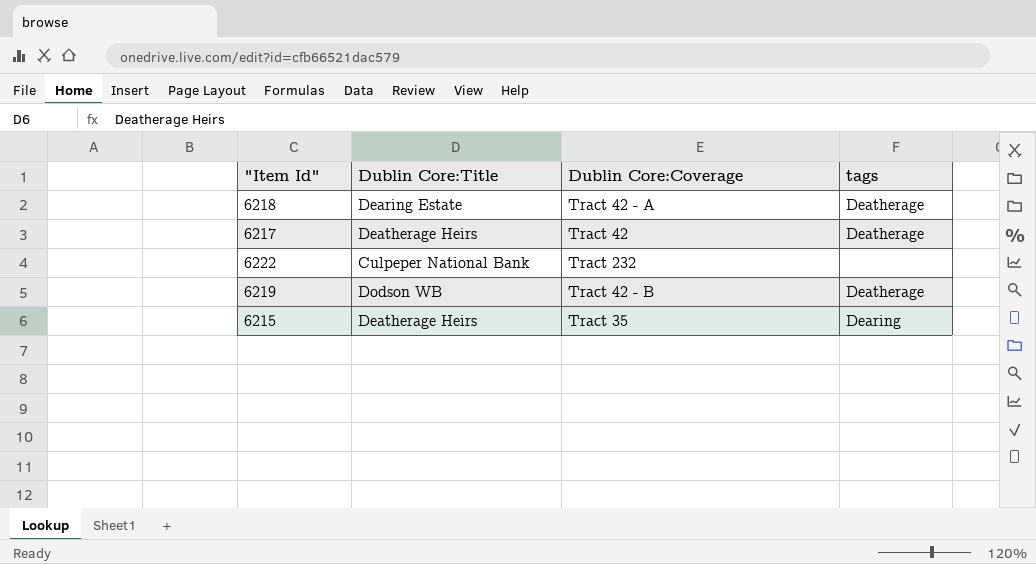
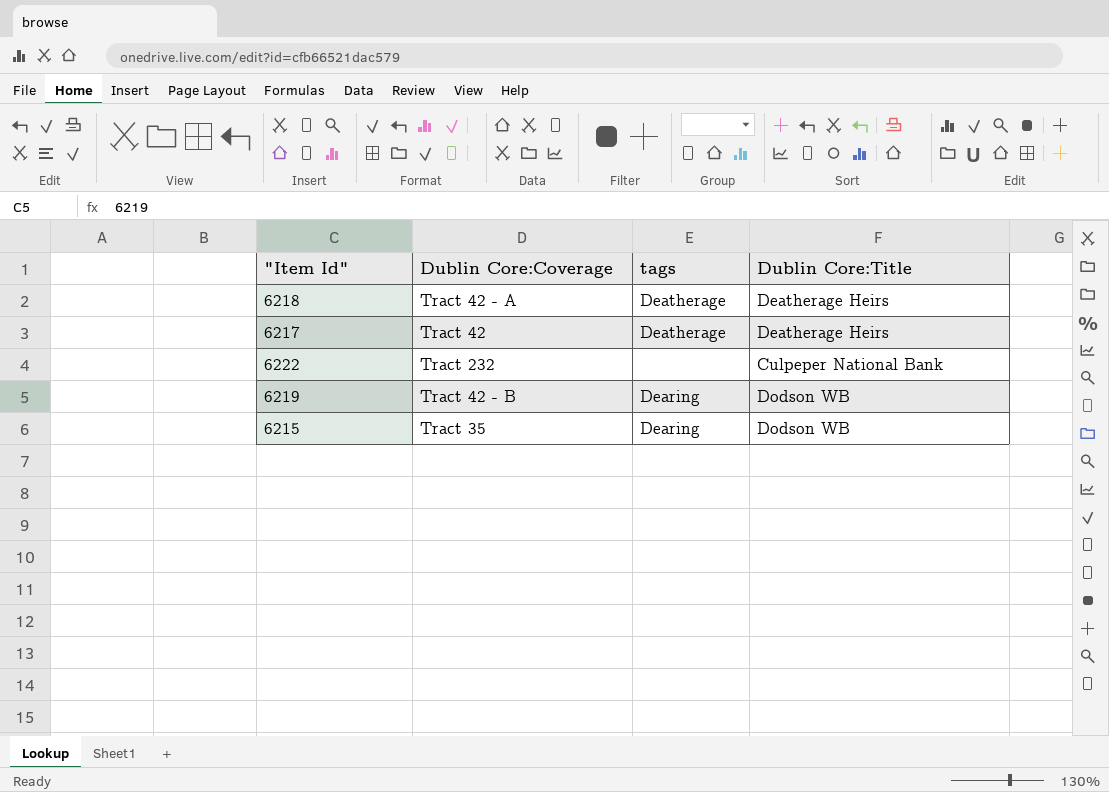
column Dublin Core:Title | position: 2 -> 4
6218 | Dublin Core:Title: Dearing Estate -> Deatherage Heirs
6219 | tags: Deatherage -> Dearing
6215 | Dublin Core:Title: Deatherage Heirs -> Dodson WB

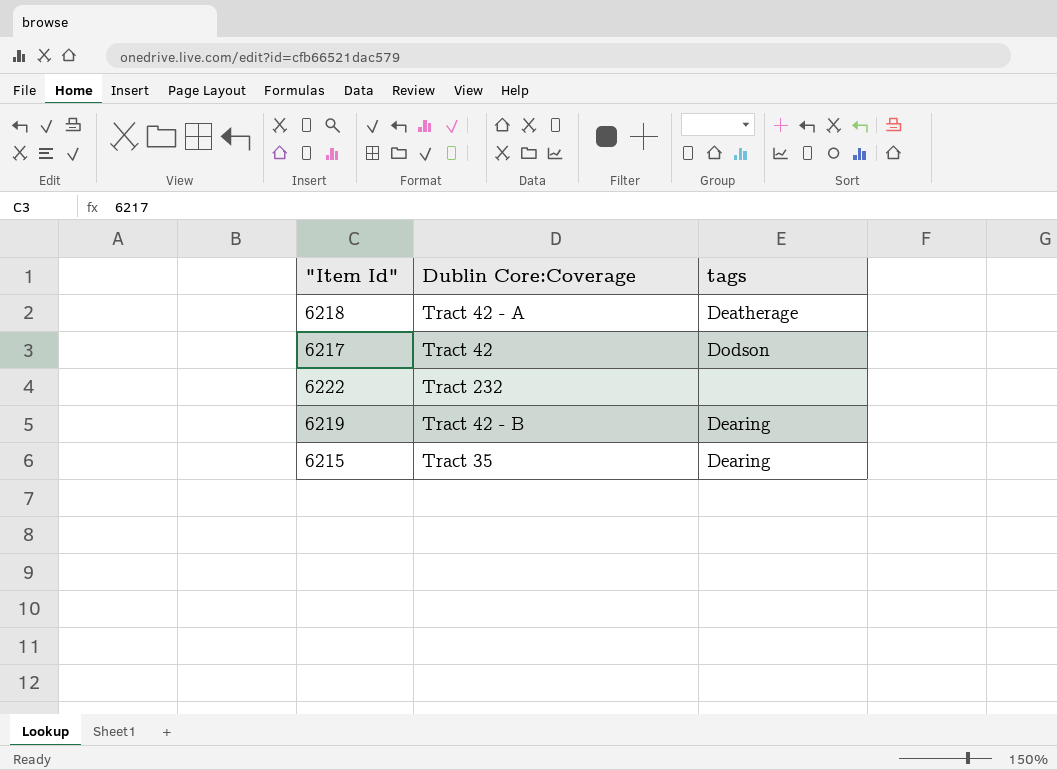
column Dublin Core:Title | position: 4 -> none
6217 | tags: Deatherage -> Dodson

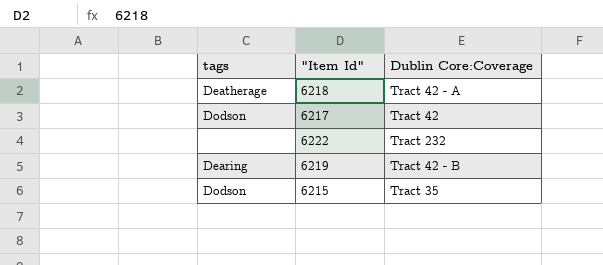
column tags | position: 3 -> 1
6215 | tags: Dearing -> Dodson

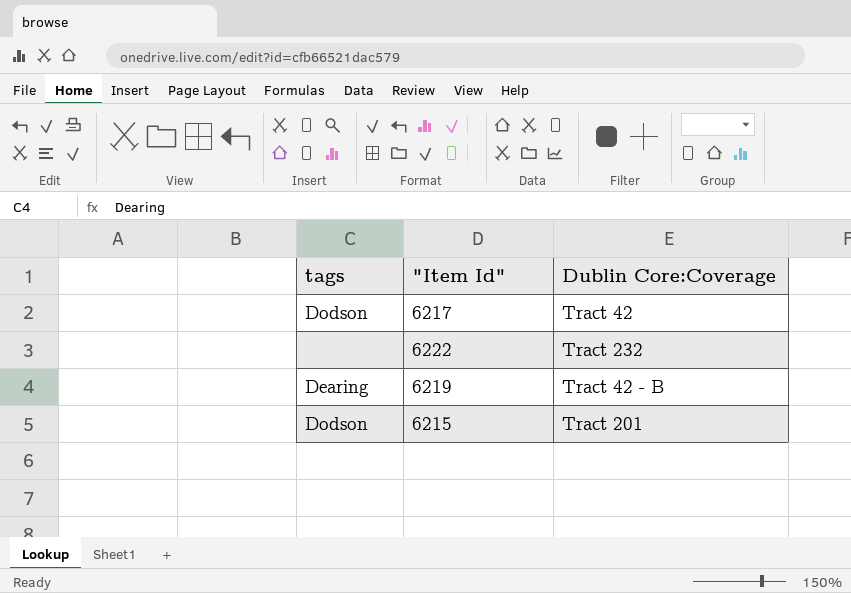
row 6218: Deatherage | Tract 42 - A -> none
6215 | Dublin Core:Coverage: Tract 35 -> Tract 201

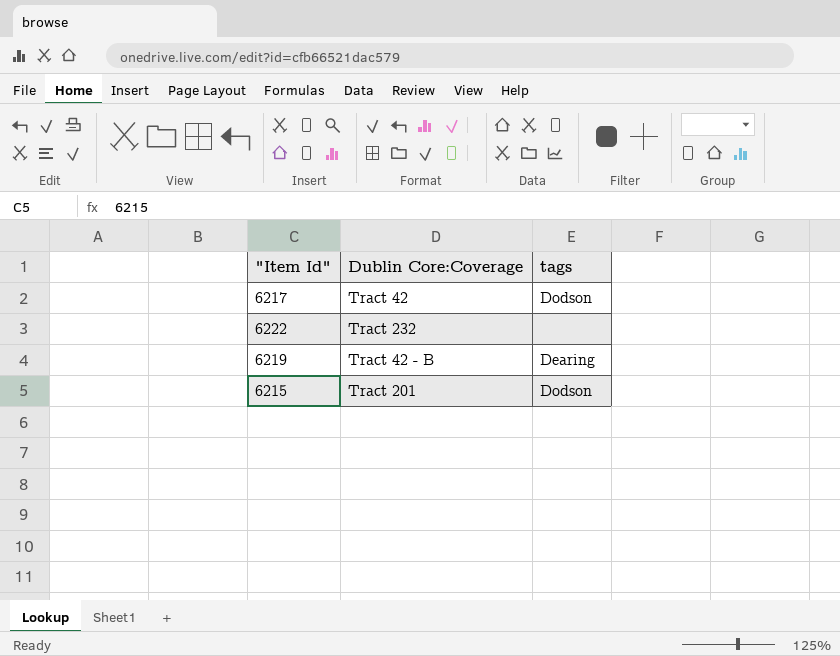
column tags | position: 1 -> 3

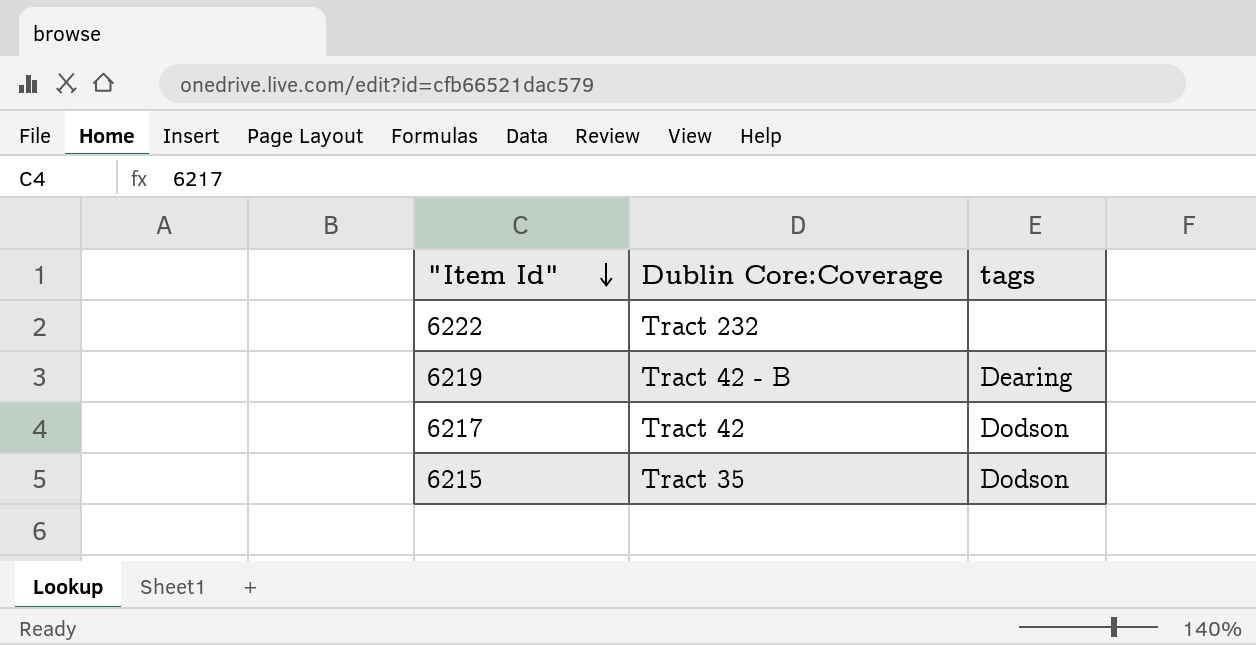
row order: none -> "Item Id" descending
6215 | Dublin Core:Coverage: Tract 201 -> Tract 35

